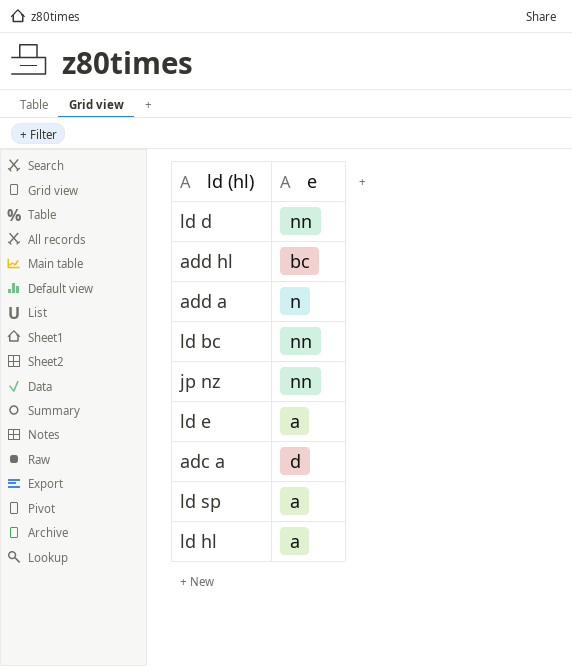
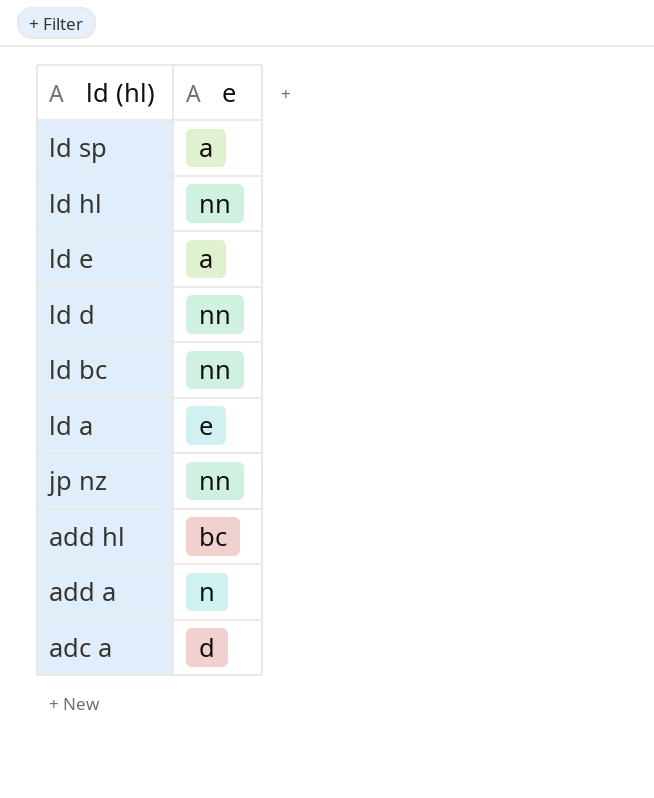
row order: none -> ld (hl) descending
ld hl | e: a -> nn
row ld a: none -> e

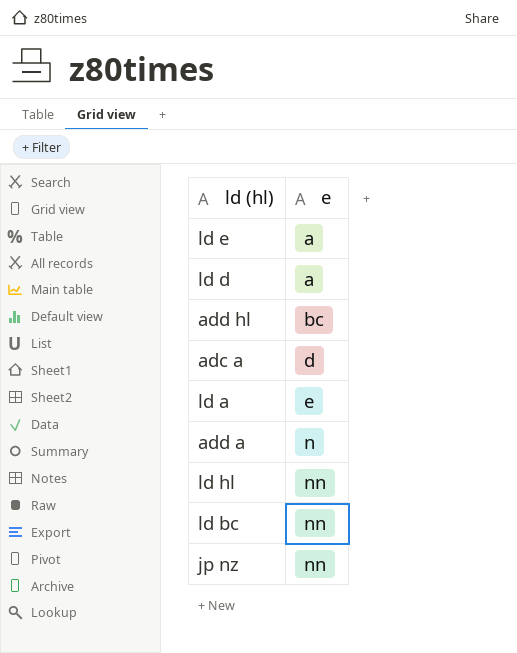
row order: ld (hl) descending -> e ascending
row ld sp: a -> none
ld d | e: nn -> a

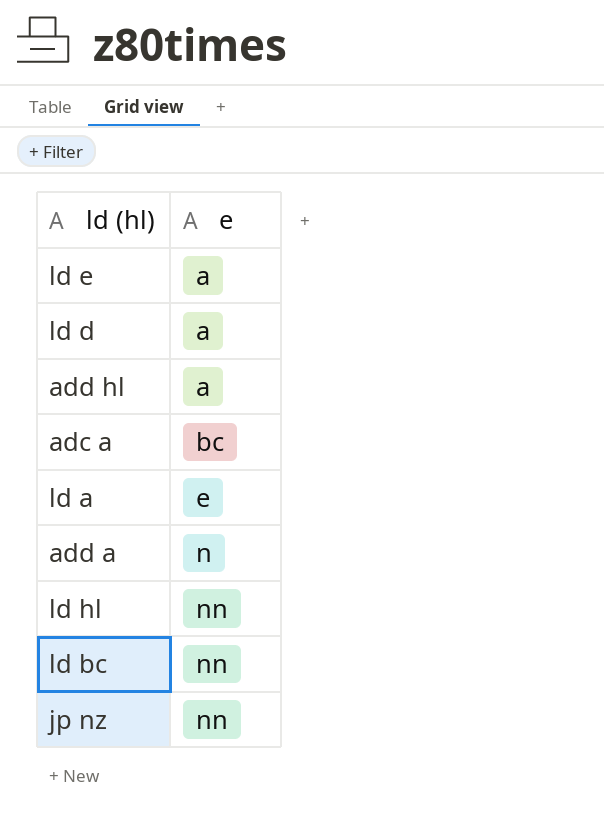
add hl | e: bc -> a
adc a | e: d -> bc

